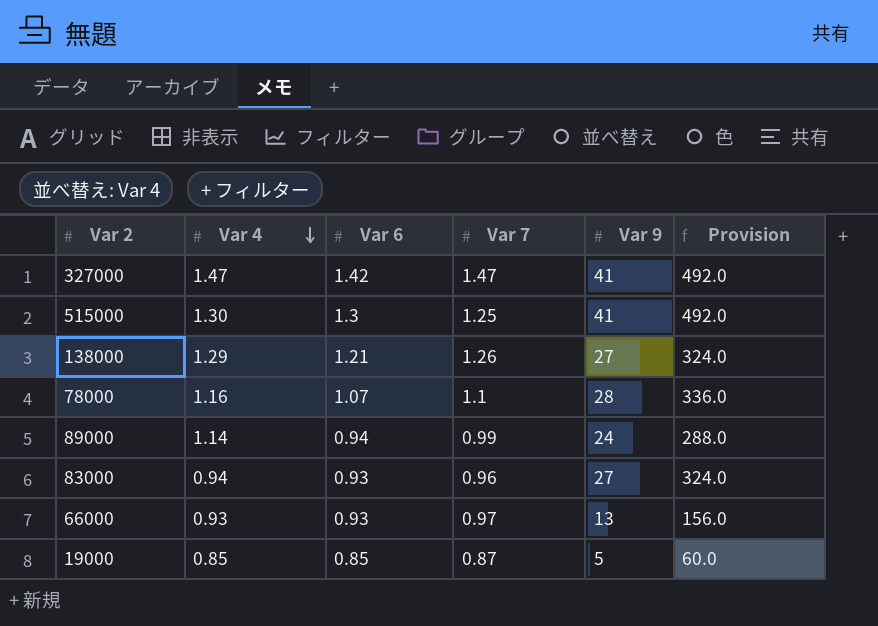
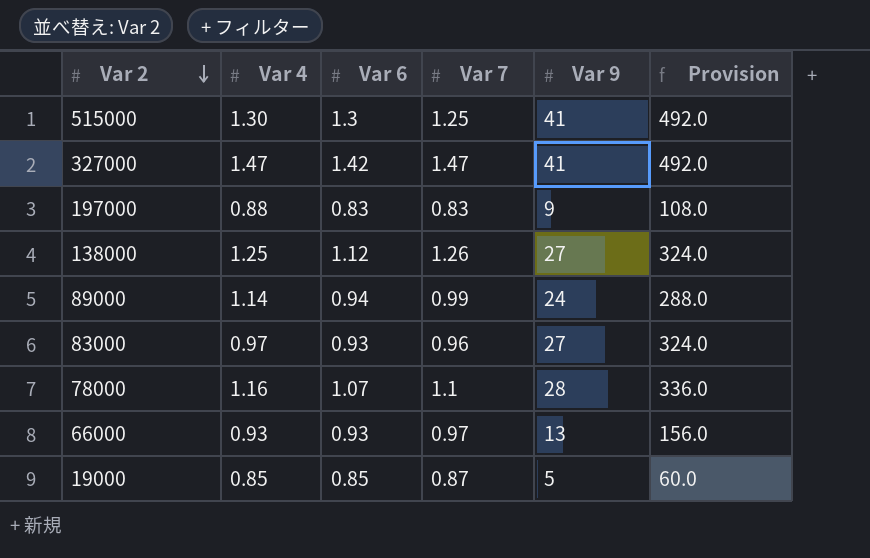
row order: Var 4 descending -> Var 2 descending
row 197000: none -> 0.88 | 0.83 | 0.83 | 9 | 108.0
138000 | Var 4: 1.29 -> 1.25
138000 | Var 6: 1.21 -> 1.12
83000 | Var 4: 0.94 -> 0.97

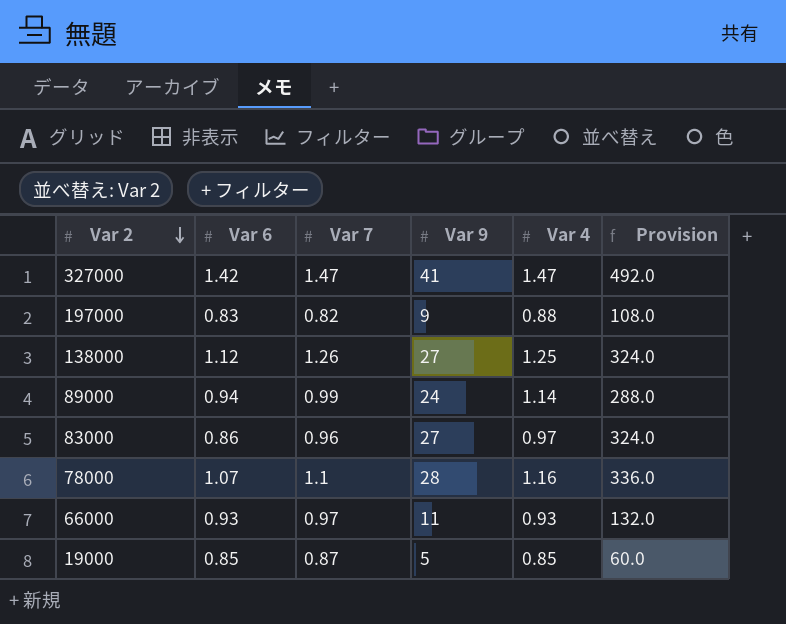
column Var 4 | position: 2 -> 5
row 515000: 1.30 | 1.3 | 1.25 | 41 | 492.0 -> none
197000 | Var 7: 0.83 -> 0.82
83000 | Var 6: 0.93 -> 0.86
66000 | Var 9: 13 -> 11
66000 | Provision: 156.0 -> 132.0

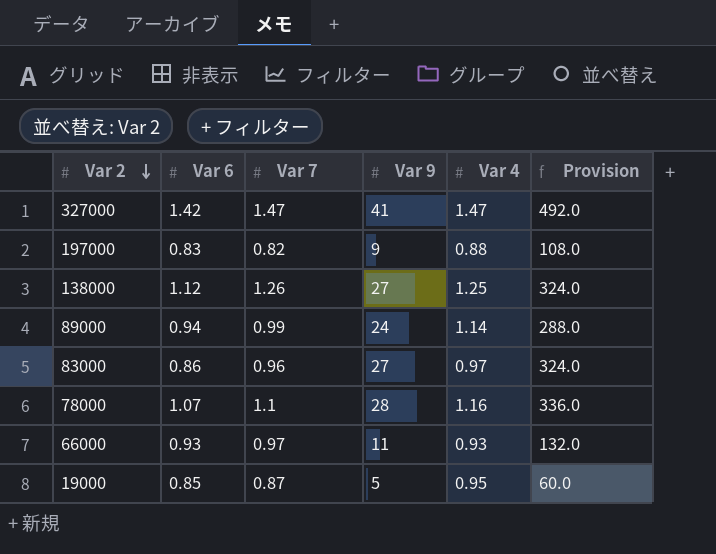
19000 | Var 4: 0.85 -> 0.95

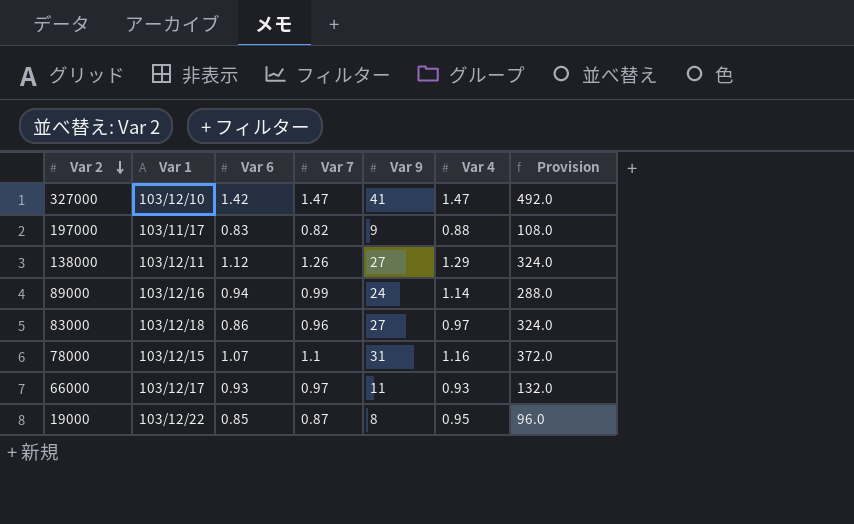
column Var 1 | position: none -> 2
138000 | Var 4: 1.25 -> 1.29
78000 | Var 9: 28 -> 31
78000 | Provision: 336.0 -> 372.0
19000 | Var 9: 5 -> 8
19000 | Provision: 60.0 -> 96.0

